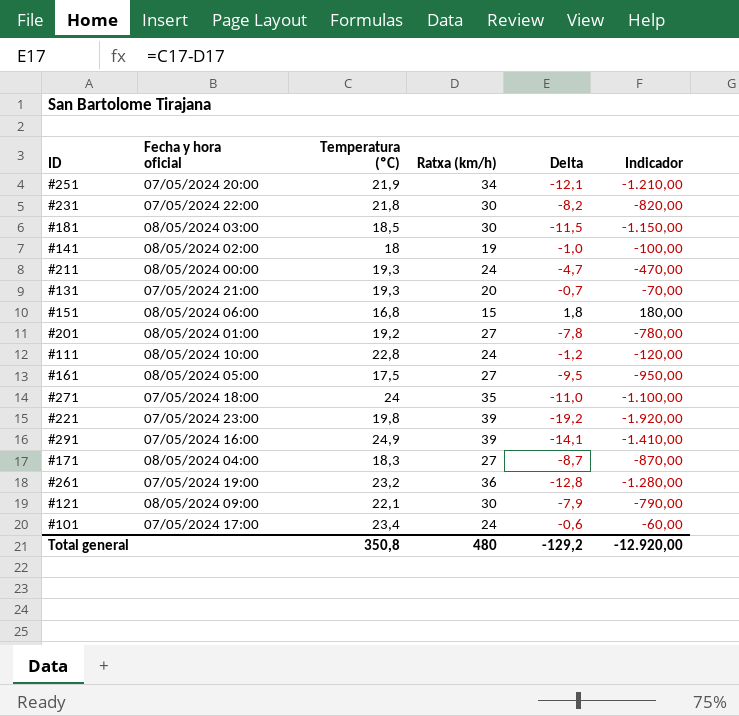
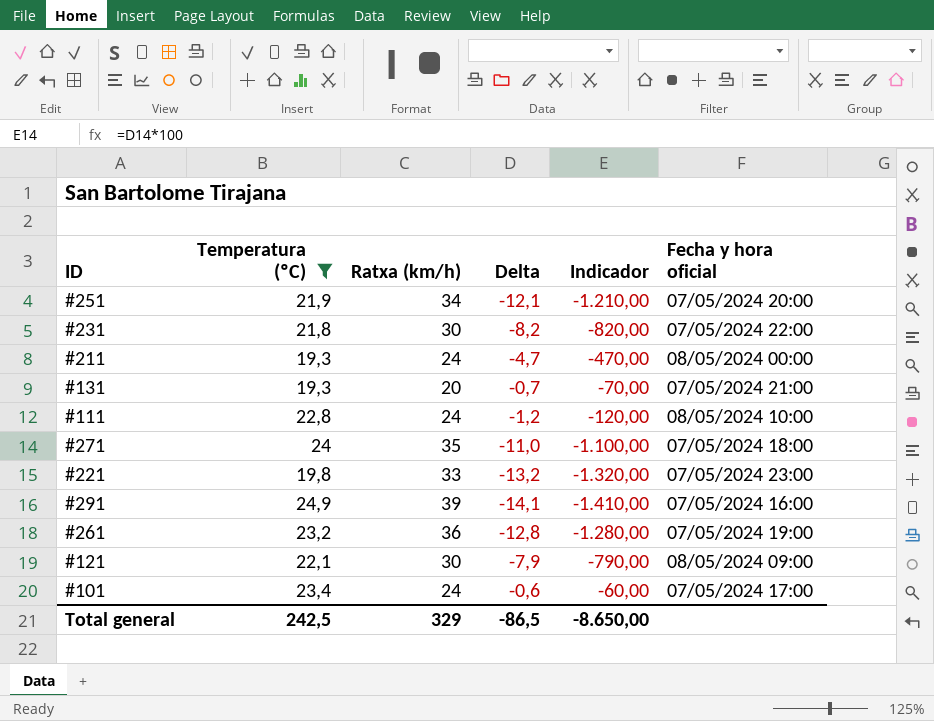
filter: none -> Temperatura (ºC) >= 19,3
column Fecha y hora oficial | position: 2 -> 6
#221 | Ratxa (km/h): 39 -> 33
#221 | Delta: -19,2 -> -13,2
#221 | Indicador: -1.920,00 -> -1.320,00
Total general | Temperatura (ºC): 350,8 -> 242,5
Total general | Ratxa (km/h): 480 -> 329
Total general | Delta: -129,2 -> -86,5
Total general | Indicador: -12.920,00 -> -8.650,00

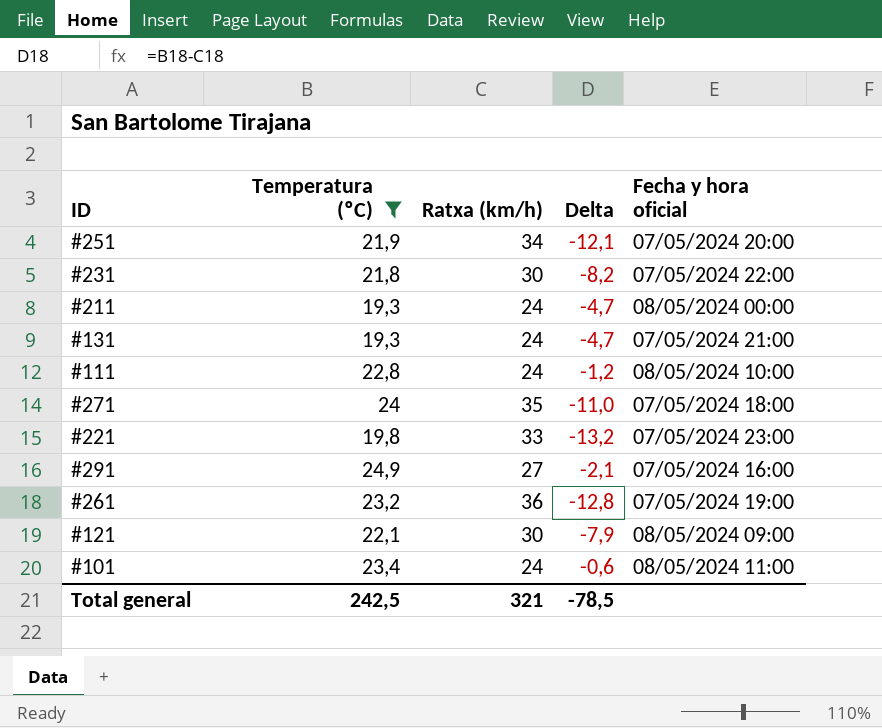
column Indicador | formula: [Delta] * 100 -> none
#131 | Ratxa (km/h): 20 -> 24
#131 | Delta: -0,7 -> -4,7
#291 | Ratxa (km/h): 39 -> 27
#291 | Delta: -14,1 -> -2,1
#101 | Fecha y hora oficial: 07/05/2024 17:00 -> 08/05/2024 11:00
Total general | Ratxa (km/h): 329 -> 321
Total general | Delta: -86,5 -> -78,5

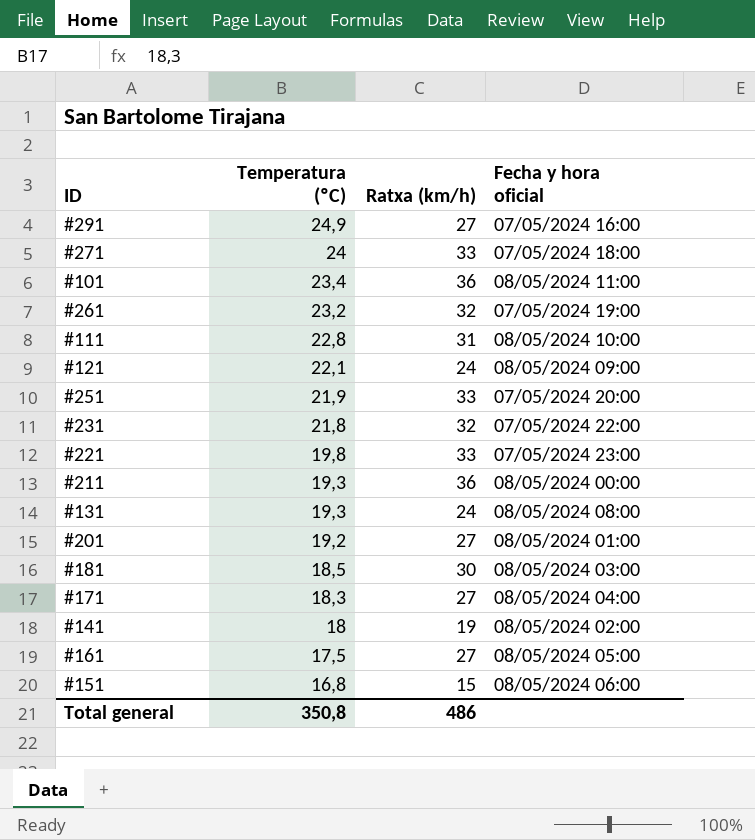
filter: Temperatura (ºC) >= 19,3 -> none
row order: none -> Temperatura (ºC) descending
column Delta | formula: [Temperatura (ºC)] - [Ratxa (km/h)] -> none
#271 | Ratxa (km/h): 35 -> 33
#101 | Ratxa (km/h): 24 -> 36
#261 | Ratxa (km/h): 36 -> 32
#111 | Ratxa (km/h): 24 -> 31
#121 | Ratxa (km/h): 30 -> 24
#251 | Ratxa (km/h): 34 -> 33
#231 | Ratxa (km/h): 30 -> 32
#211 | Ratxa (km/h): 24 -> 36
#131 | Fecha y hora oficial: 07/05/2024 21:00 -> 08/05/2024 08:00
Total general | Temperatura (ºC): 242,5 -> 350,8
Total general | Ratxa (km/h): 321 -> 486

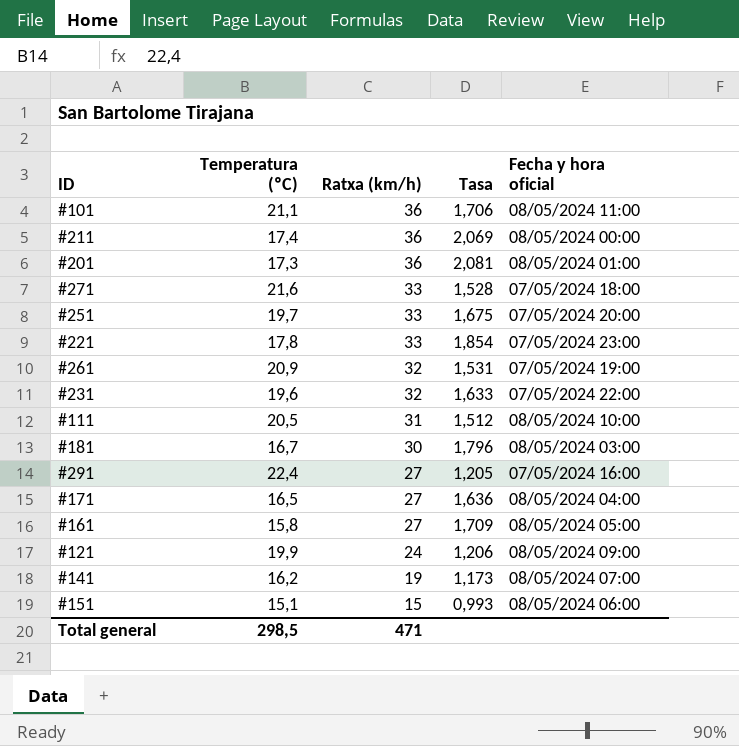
row order: Temperatura (ºC) descending -> Ratxa (km/h) descending
column Tasa | formula: none -> [Ratxa (km/h)] / [Temperatura (ºC)]
row #131: 19,3 | 24 | 08/05/2024 08:00 -> none
#101 | Temperatura (ºC): 23,4 -> 21,1
#211 | Temperatura (ºC): 19,3 -> 17,4
#201 | Temperatura (ºC): 19,2 -> 17,3
#201 | Ratxa (km/h): 27 -> 36
#271 | Temperatura (ºC): 24 -> 21,6
#251 | Temperatura (ºC): 21,9 -> 19,7
#221 | Temperatura (ºC): 19,8 -> 17,8
#261 | Temperatura (ºC): 23,2 -> 20,9
#231 | Temperatura (ºC): 21,8 -> 19,6
#111 | Temperatura (ºC): 22,8 -> 20,5
#181 | Temperatura (ºC): 18,5 -> 16,7
#291 | Temperatura (ºC): 24,9 -> 22,4
#171 | Temperatura (ºC): 18,3 -> 16,5
#161 | Temperatura (ºC): 17,5 -> 15,8
#121 | Temperatura (ºC): 22,1 -> 19,9
#141 | Temperatura (ºC): 18 -> 16,2
#141 | Fecha y hora oficial: 08/05/2024 02:00 -> 08/05/2024 07:00
#151 | Temperatura (ºC): 16,8 -> 15,1
Total general | Temperatura (ºC): 350,8 -> 298,5
Total general | Ratxa (km/h): 486 -> 471

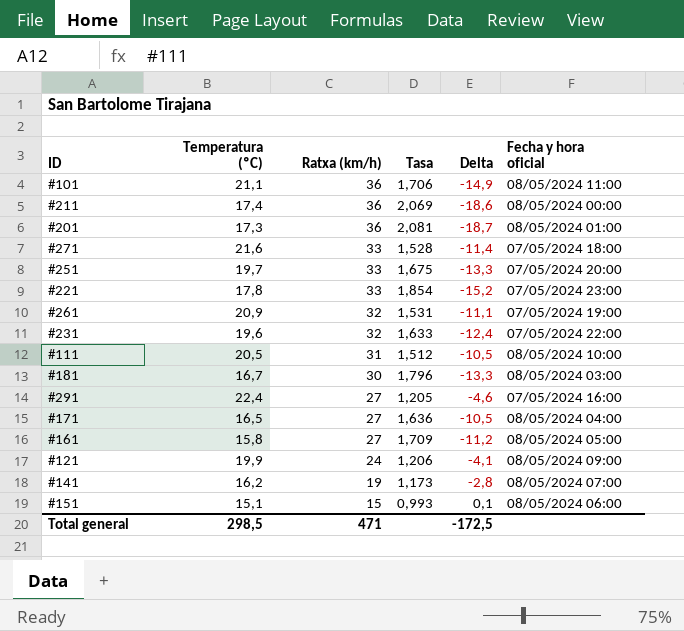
column Delta | formula: none -> [Temperatura (ºC)] - [Ratxa (km/h)]

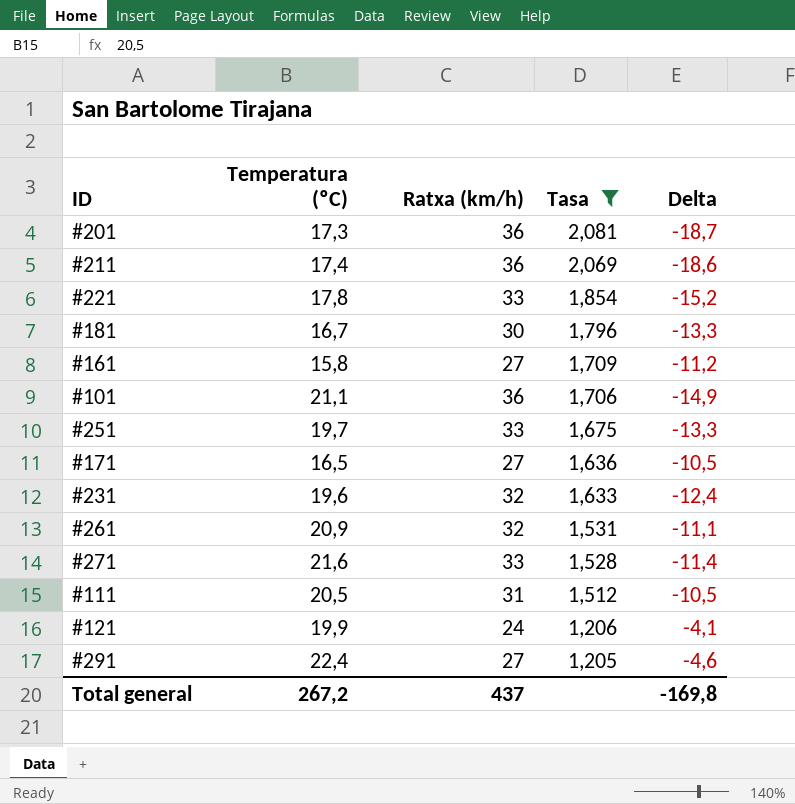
filter: none -> Tasa >= 1,205
row order: Ratxa (km/h) descending -> Tasa descending
column Fecha y hora oficial | position: 6 -> none
Total general | Temperatura (ºC): 298,5 -> 267,2
Total general | Ratxa (km/h): 471 -> 437
Total general | Delta: -172,5 -> -169,8

